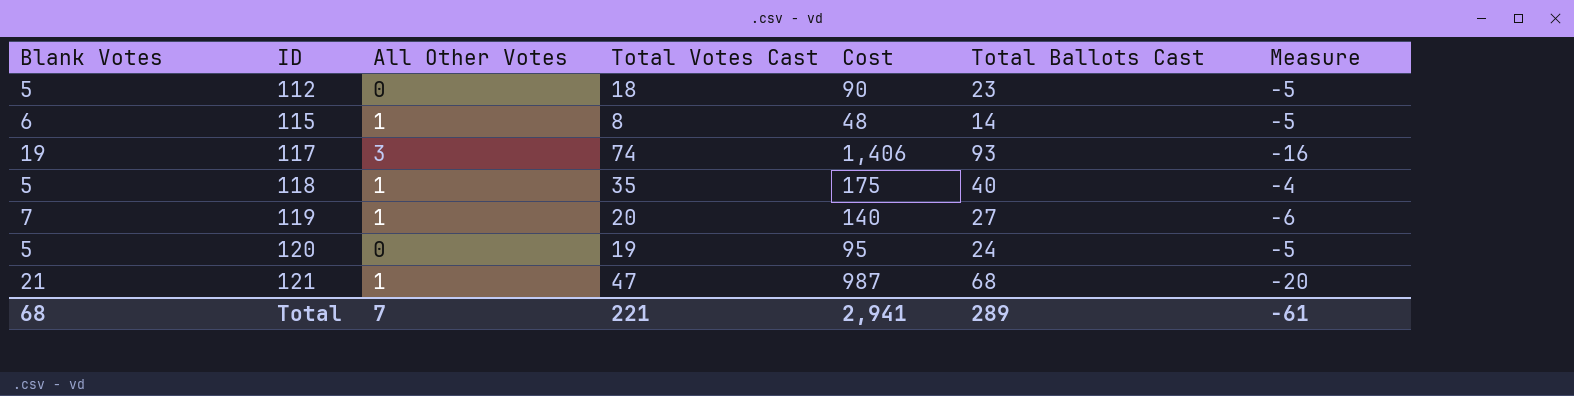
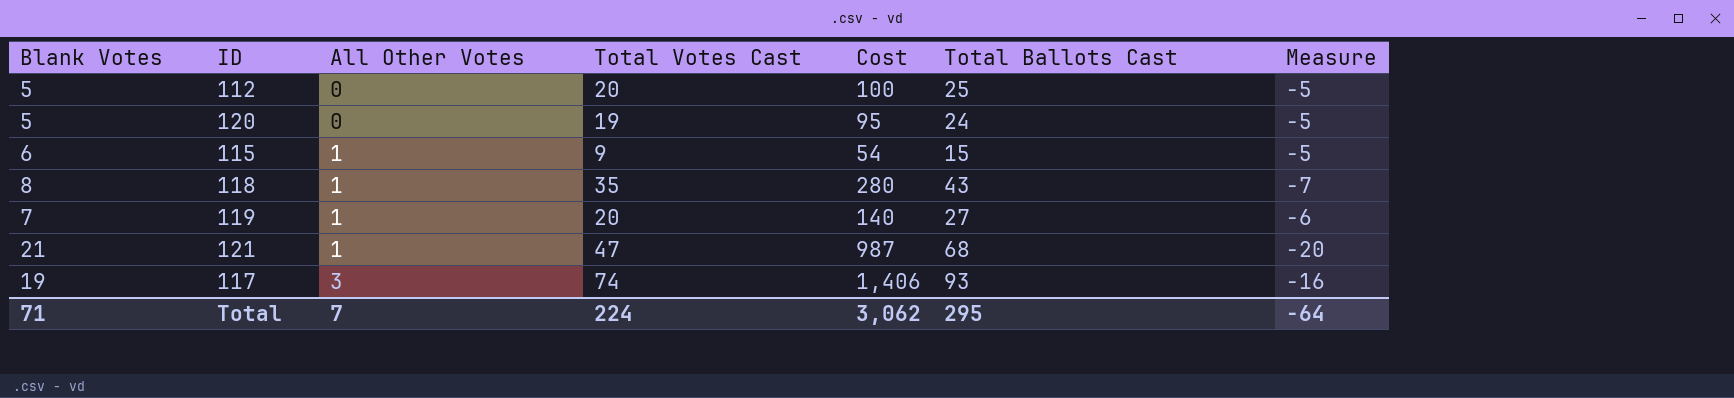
row order: ID ascending -> All Other Votes ascending
112 | Total Votes Cast: 18 -> 20
112 | Cost: 90 -> 100
112 | Total Ballots Cast: 23 -> 25
115 | Total Votes Cast: 8 -> 9
115 | Cost: 48 -> 54
115 | Total Ballots Cast: 14 -> 15
118 | Blank Votes: 5 -> 8
118 | Cost: 175 -> 280
118 | Total Ballots Cast: 40 -> 43
118 | Measure: -4 -> -7
Total | Blank Votes: 68 -> 71
Total | Total Votes Cast: 221 -> 224
Total | Cost: 2,941 -> 3,062
Total | Total Ballots Cast: 289 -> 295
Total | Measure: -61 -> -64

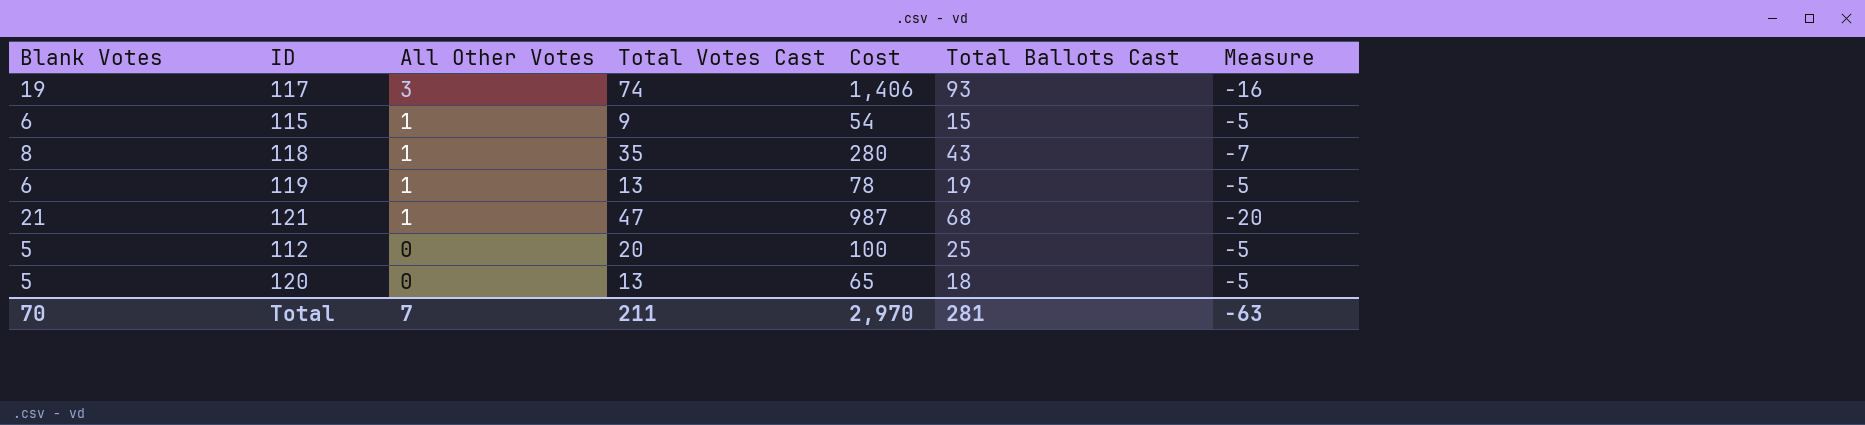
row order: All Other Votes ascending -> All Other Votes descending
119 | Blank Votes: 7 -> 6
119 | Total Votes Cast: 20 -> 13
119 | Cost: 140 -> 78
119 | Total Ballots Cast: 27 -> 19
119 | Measure: -6 -> -5
120 | Total Votes Cast: 19 -> 13
120 | Cost: 95 -> 65
120 | Total Ballots Cast: 24 -> 18
Total | Blank Votes: 71 -> 70
Total | Total Votes Cast: 224 -> 211
Total | Cost: 3,062 -> 2,970
Total | Total Ballots Cast: 295 -> 281
Total | Measure: -64 -> -63

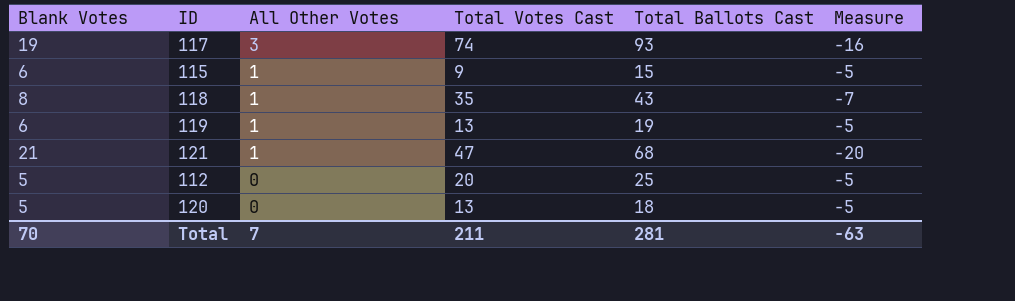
column Cost | formula: [Blank Votes] * [Total Votes Cast] -> none

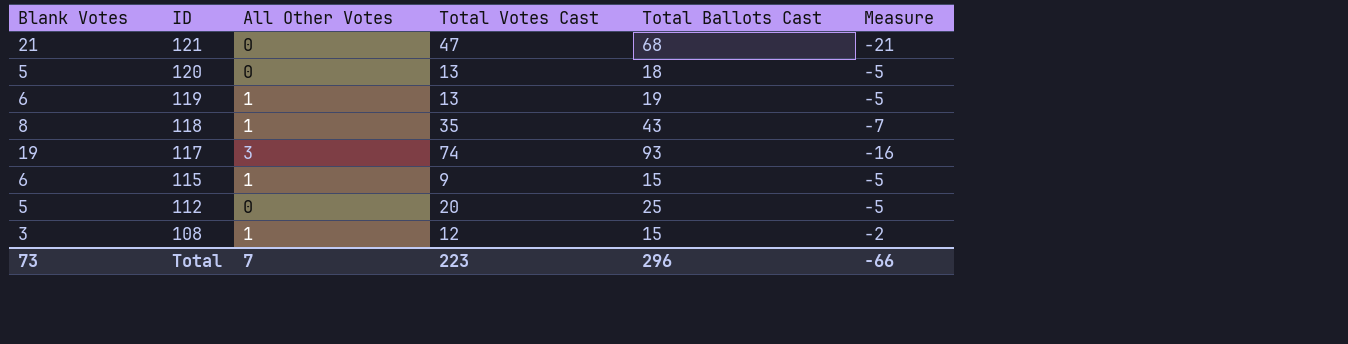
row order: All Other Votes descending -> ID descending
121 | All Other Votes: 1 -> 0
121 | Measure: -20 -> -21
row 108: none -> 3 | 1 | 12 | 15 | -2
Total | Blank Votes: 70 -> 73
Total | Total Votes Cast: 211 -> 223
Total | Total Ballots Cast: 281 -> 296
Total | Measure: -63 -> -66

